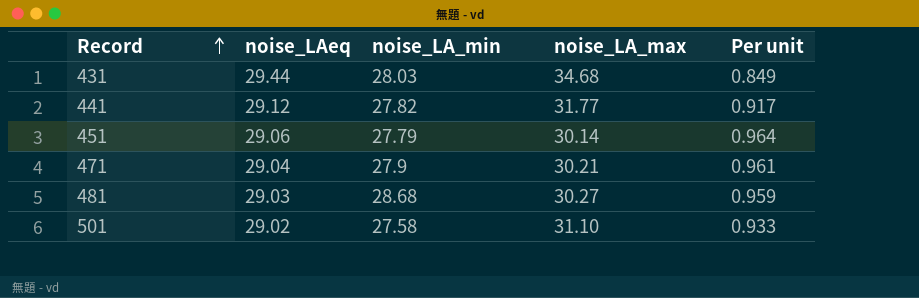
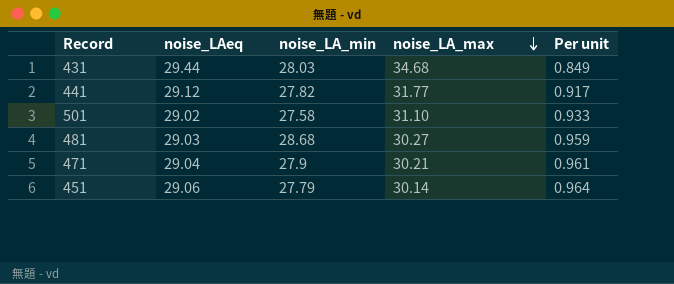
row order: Record ascending -> noise_LA_max descending

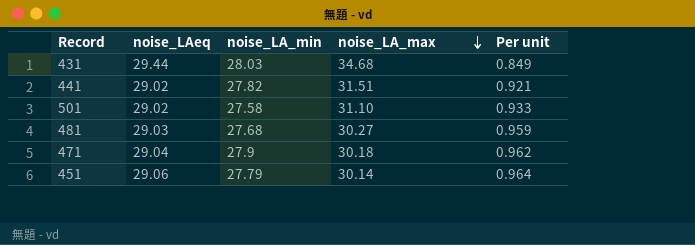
441 | noise_LAeq: 29.12 -> 29.02
441 | noise_LA_max: 31.77 -> 31.51
441 | Per unit: 0.917 -> 0.921
481 | noise_LA_min: 28.68 -> 27.68
471 | noise_LA_max: 30.21 -> 30.18
471 | Per unit: 0.961 -> 0.962

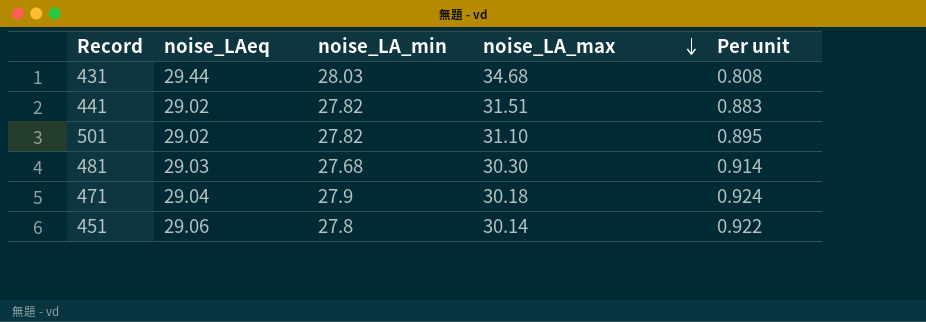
column Per unit | formula: [noise_LAeq] / [noise_LA_max] -> [noise_LA_min] / [noise_LA_max]
501 | noise_LA_min: 27.58 -> 27.82
481 | noise_LA_max: 30.27 -> 30.30
451 | noise_LA_min: 27.79 -> 27.8

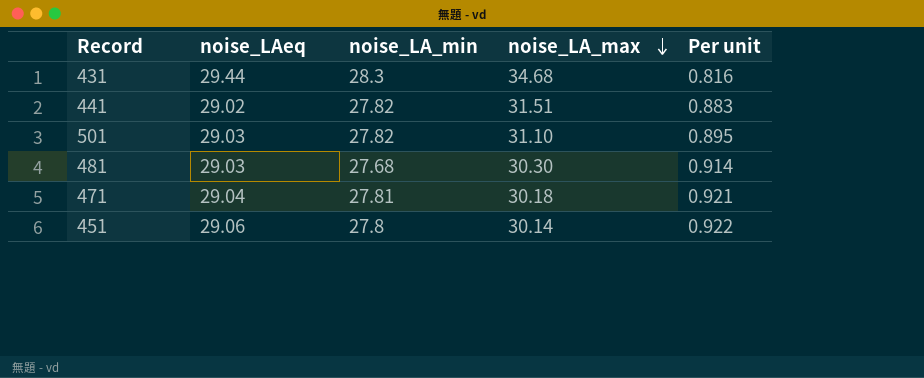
431 | noise_LA_min: 28.03 -> 28.3
431 | Per unit: 0.808 -> 0.816
501 | noise_LAeq: 29.02 -> 29.03
471 | noise_LA_min: 27.9 -> 27.81
471 | Per unit: 0.924 -> 0.921

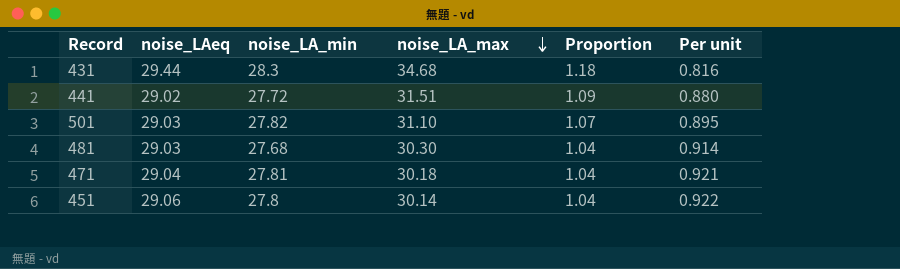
column Proportion | formula: none -> [noise_LA_max] / [noise_LAeq]
441 | noise_LA_min: 27.82 -> 27.72
441 | Per unit: 0.883 -> 0.880

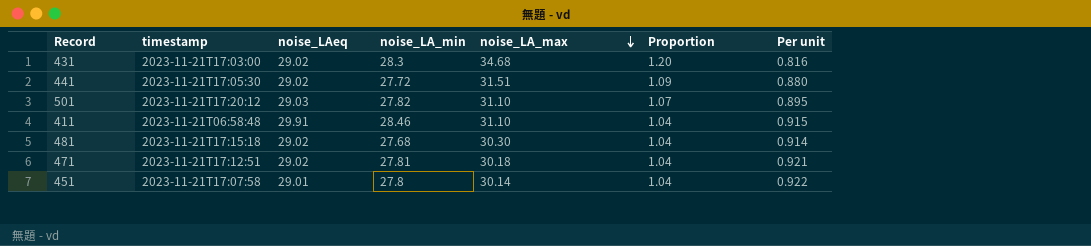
column timestamp | position: none -> 2
431 | noise_LAeq: 29.44 -> 29.02
431 | Proportion: 1.18 -> 1.20
row 411: none -> 2023-11-21T06:58:48 | 29.91 | 28.46 | 31.10 | 1.04 | 0.915
481 | noise_LAeq: 29.03 -> 29.02
471 | noise_LAeq: 29.04 -> 29.02
451 | noise_LAeq: 29.06 -> 29.01

